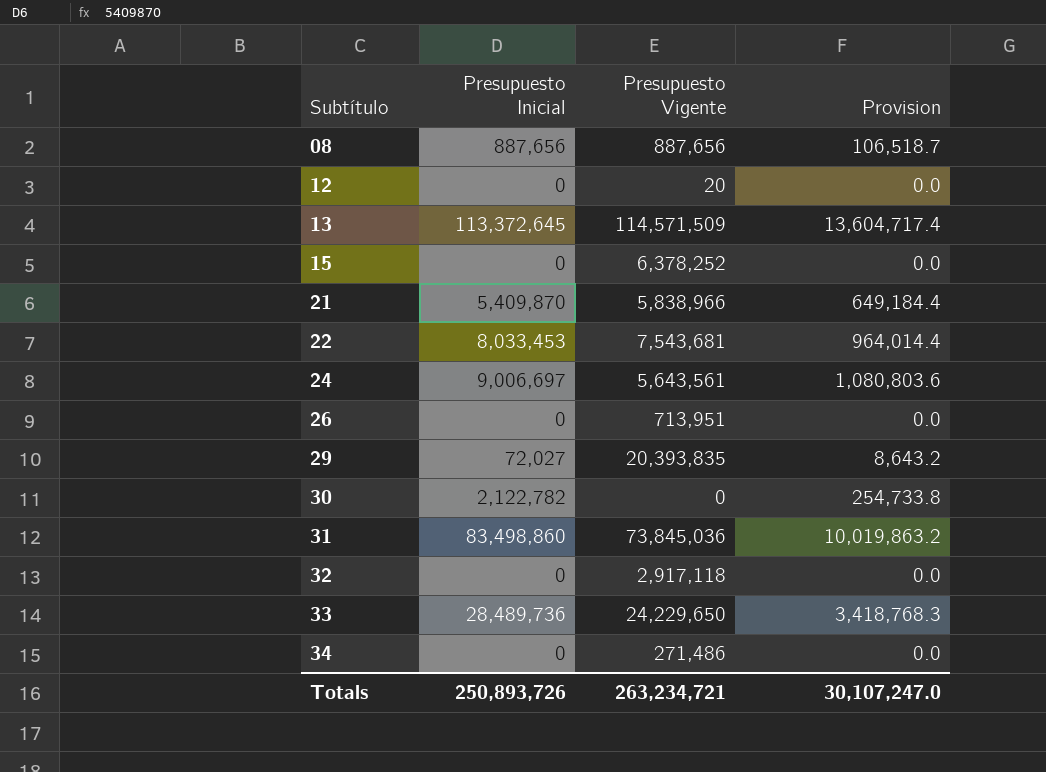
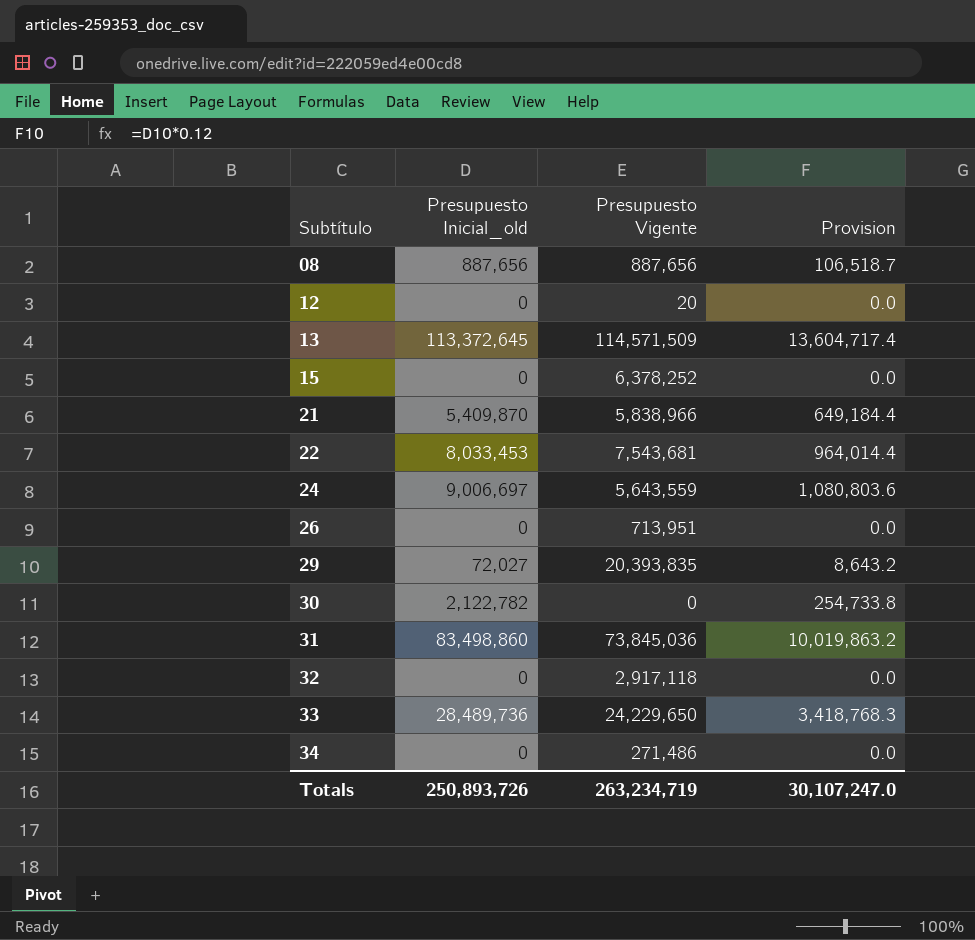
column name: Presupuesto Inicial -> Presupuesto Inicial_old
24 | Presupuesto Vigente: 5,643,561 -> 5,643,559
Totals | Presupuesto Vigente: 263,234,721 -> 263,234,719

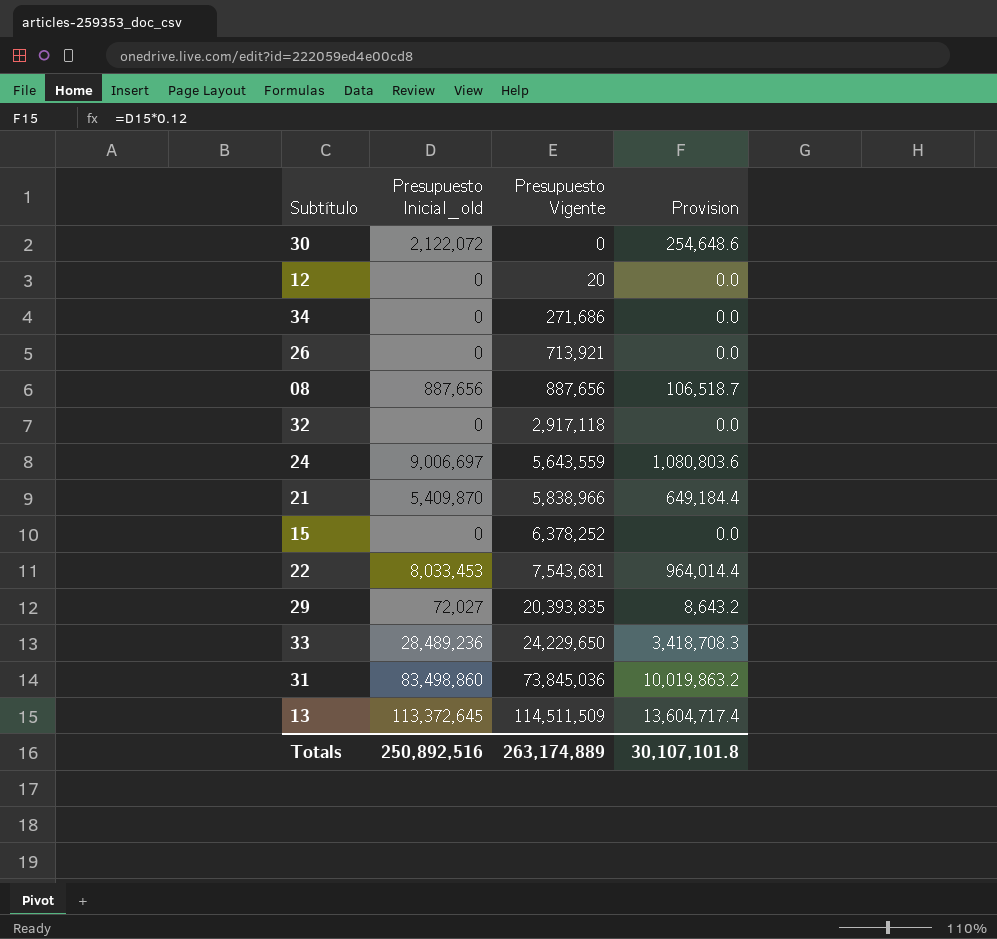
row order: Subtítulo ascending -> Presupuesto Vigente ascending
30 | Presupuesto Inicial_old: 2,122,782 -> 2,122,072
30 | Provision: 254,733.8 -> 254,648.6
34 | Presupuesto Vigente: 271,486 -> 271,686
26 | Presupuesto Vigente: 713,951 -> 713,921
33 | Presupuesto Inicial_old: 28,489,736 -> 28,489,236
33 | Provision: 3,418,768.3 -> 3,418,708.3
13 | Presupuesto Vigente: 114,571,509 -> 114,511,509
Totals | Presupuesto Inicial_old: 250,893,726 -> 250,892,516
Totals | Presupuesto Vigente: 263,234,719 -> 263,174,889
Totals | Provision: 30,107,247.0 -> 30,107,101.8

